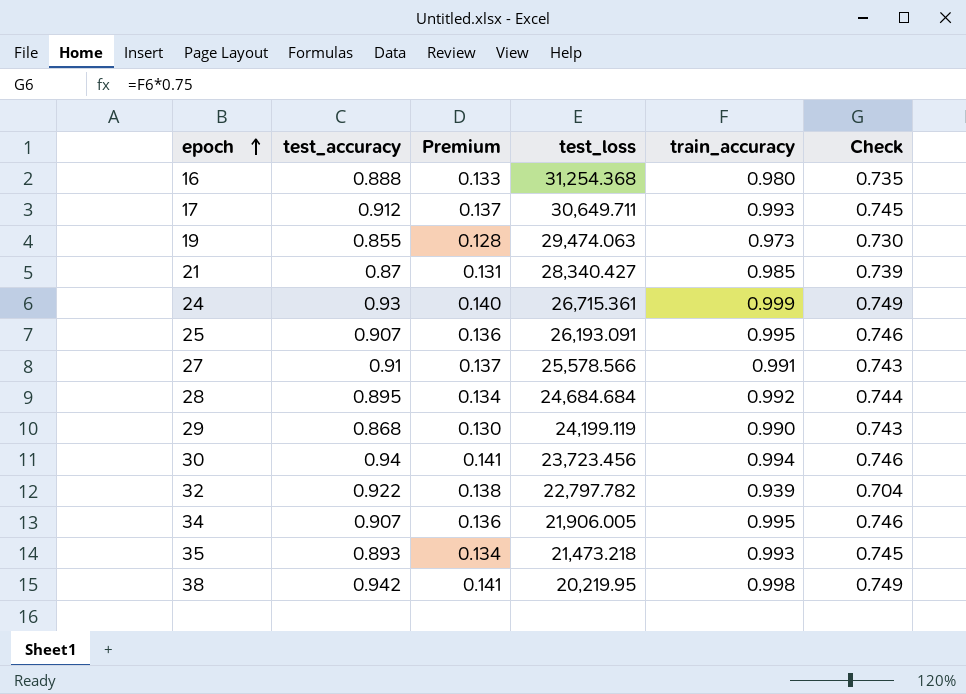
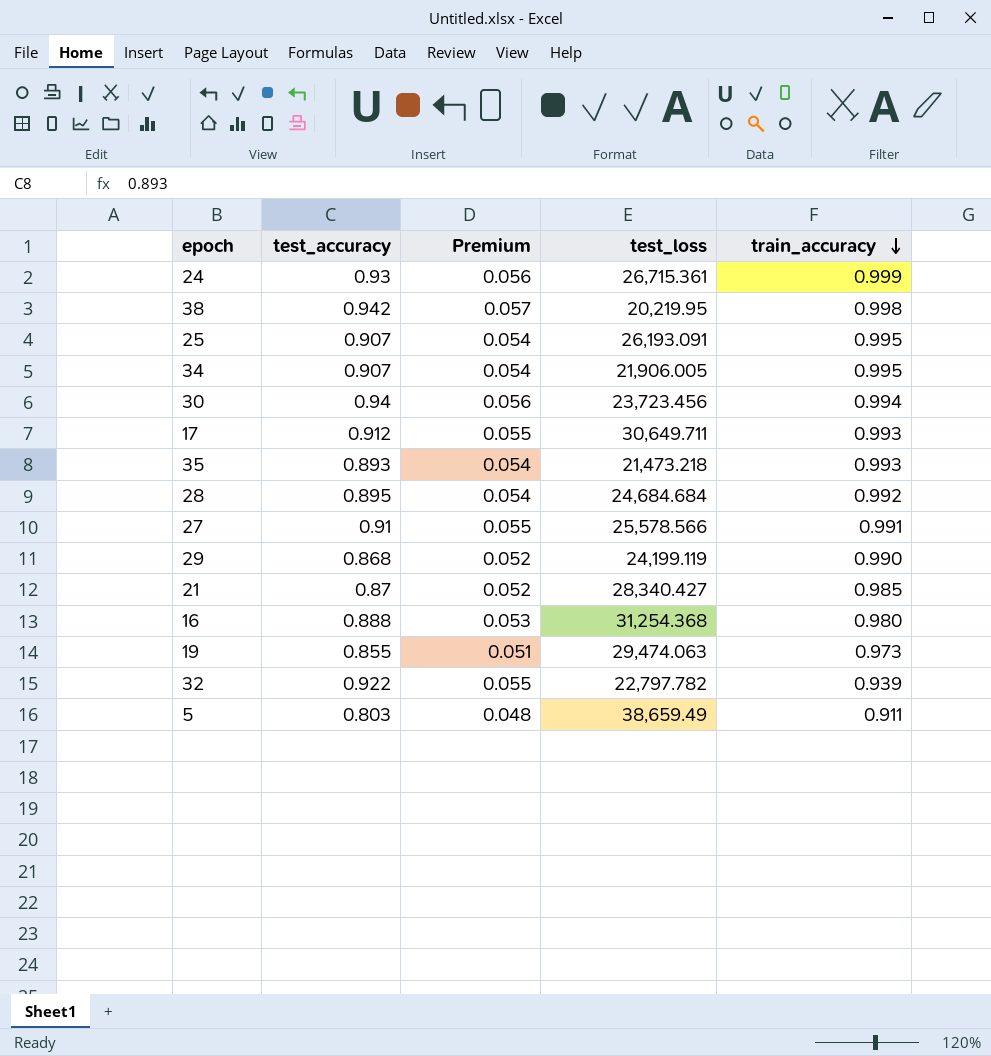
row order: epoch ascending -> train_accuracy descending
column Check | formula: [train_accuracy] * 0.75 -> none
column Premium | formula: [test_accuracy] * 0.15 -> [test_accuracy] * 0.06
row 5: none -> 0.803 | 0.048 | 38,659.49 | 0.911

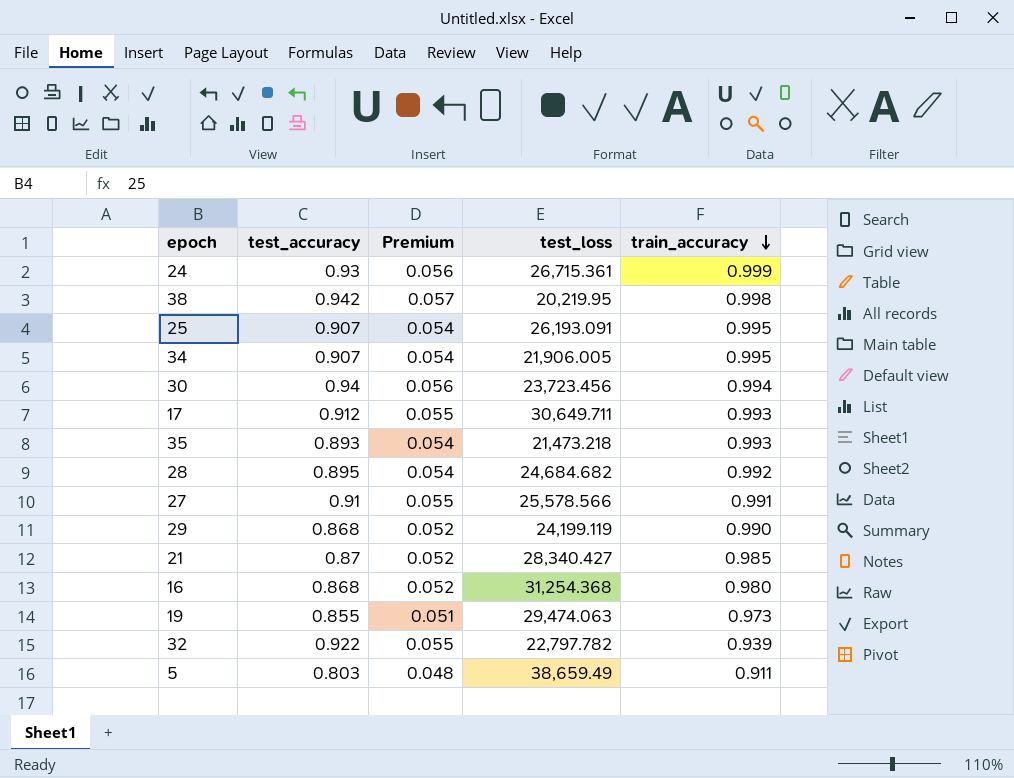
28 | test_loss: 24,684.684 -> 24,684.682
16 | test_accuracy: 0.888 -> 0.868
16 | Premium: 0.053 -> 0.052

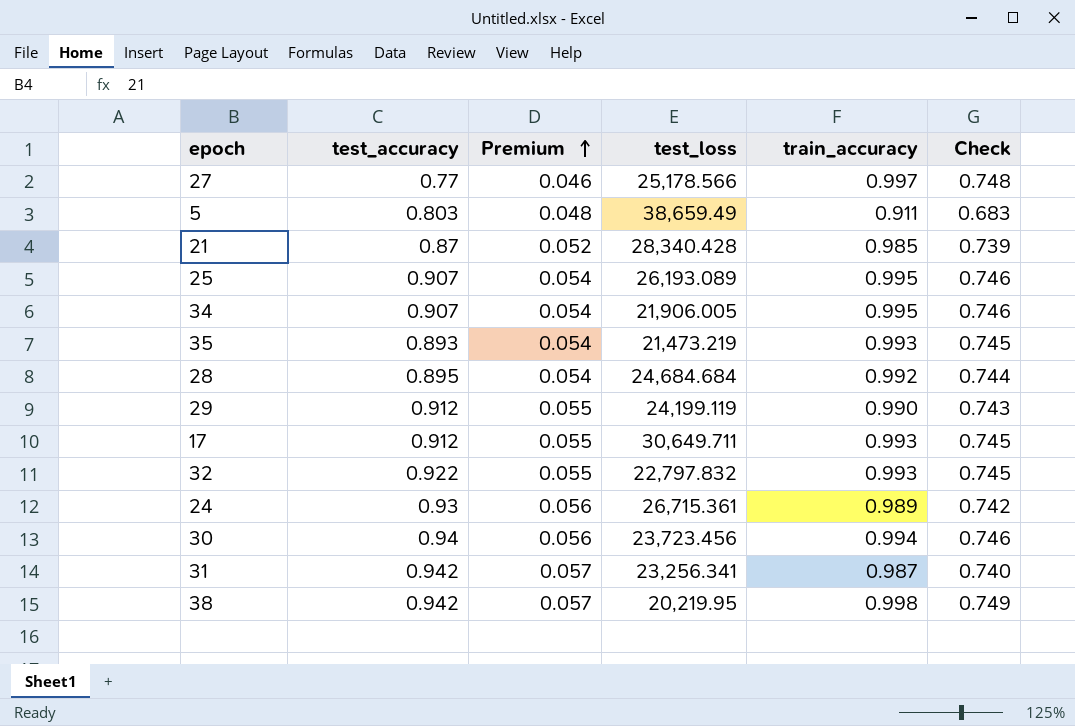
row order: train_accuracy descending -> Premium ascending
column Check | formula: none -> [train_accuracy] * 0.75
row 16: 0.868 | 0.052 | 31,254.368 | 0.980 -> none
row 19: 0.855 | 0.051 | 29,474.063 | 0.973 -> none
27 | test_accuracy: 0.91 -> 0.77
27 | Premium: 0.055 -> 0.046
27 | test_loss: 25,578.566 -> 25,178.566
27 | train_accuracy: 0.991 -> 0.997
21 | test_loss: 28,340.427 -> 28,340.428
25 | test_loss: 26,193.091 -> 26,193.089
35 | test_loss: 21,473.218 -> 21,473.219
28 | test_loss: 24,684.682 -> 24,684.684
29 | test_accuracy: 0.868 -> 0.912
29 | Premium: 0.052 -> 0.055
32 | test_loss: 22,797.782 -> 22,797.832
32 | train_accuracy: 0.939 -> 0.993
24 | train_accuracy: 0.999 -> 0.989
row 31: none -> 0.942 | 0.057 | 23,256.341 | 0.987 | 0.740

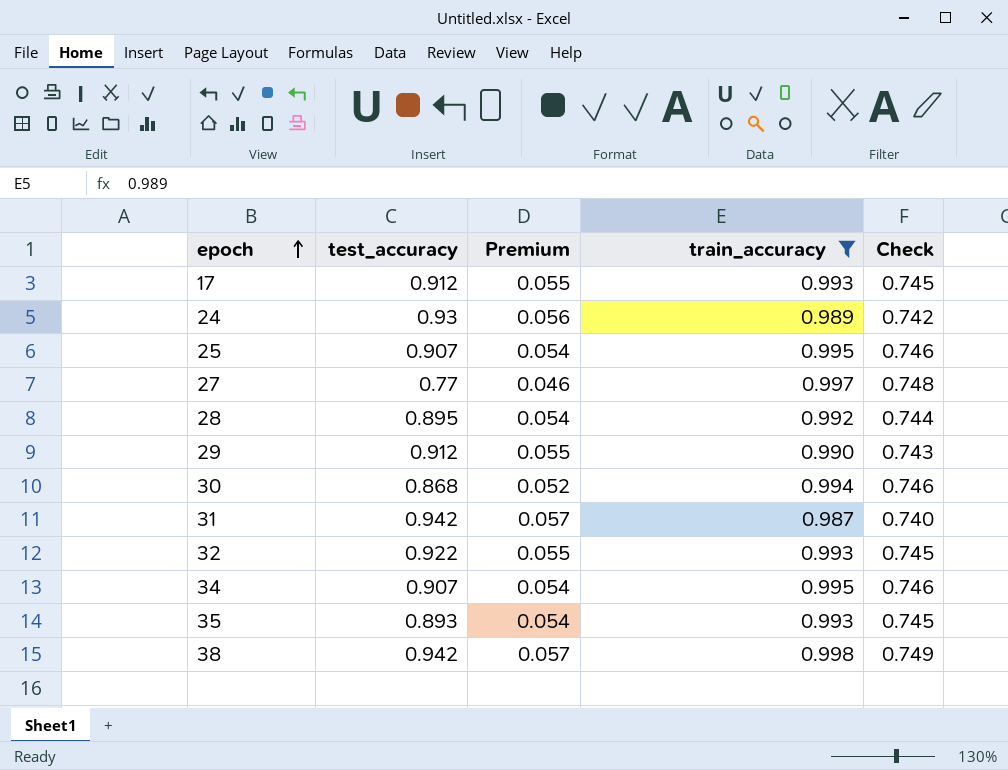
filter: none -> train_accuracy >= 0.987
row order: Premium ascending -> epoch ascending
column test_loss | position: 4 -> none
30 | test_accuracy: 0.94 -> 0.868
30 | Premium: 0.056 -> 0.052

